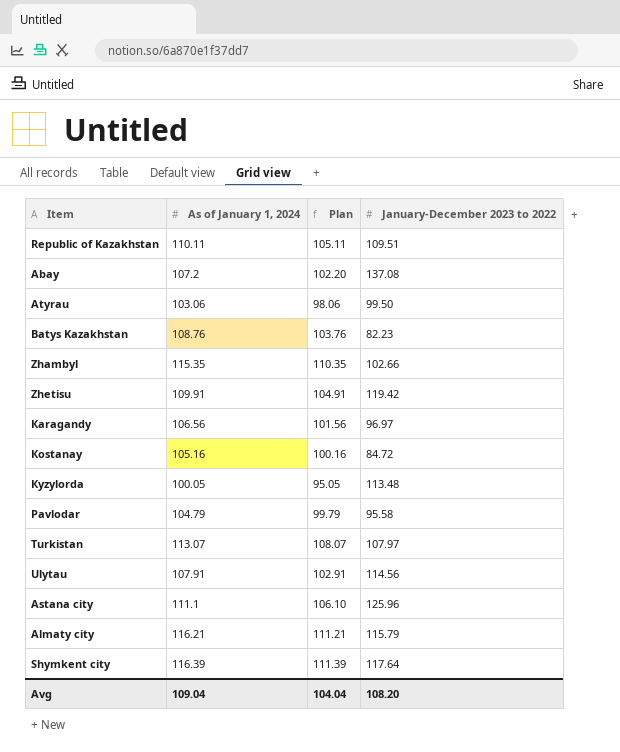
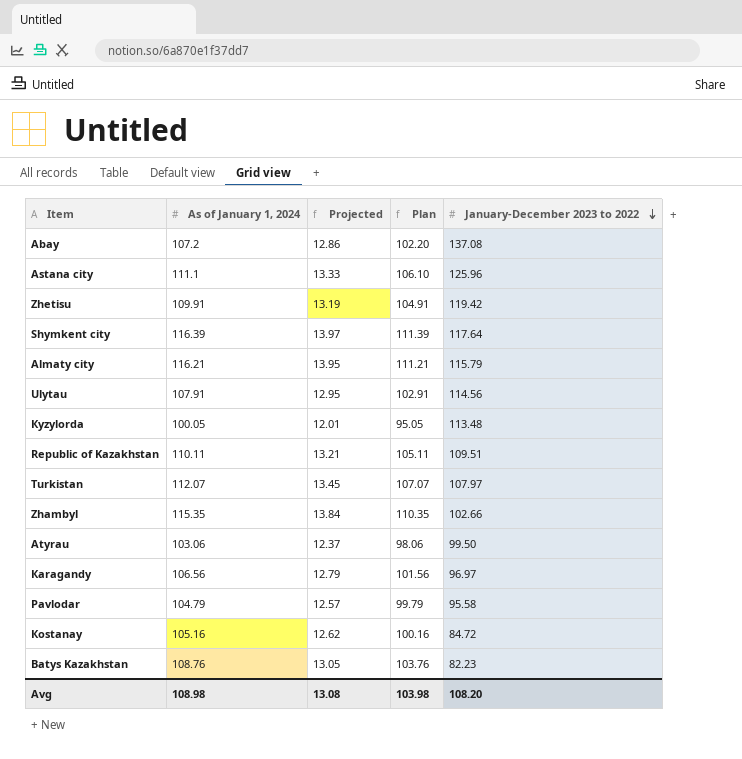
row order: none -> January-December 2023 to 2022 descending
column Projected | formula: none -> [As of January 1, 2024] * 0.12
Turkistan | As of January 1, 2024: 113.07 -> 112.07
Turkistan | Plan: 108.07 -> 107.07
Avg | As of January 1, 2024: 109.04 -> 108.98
Avg | Plan: 104.04 -> 103.98

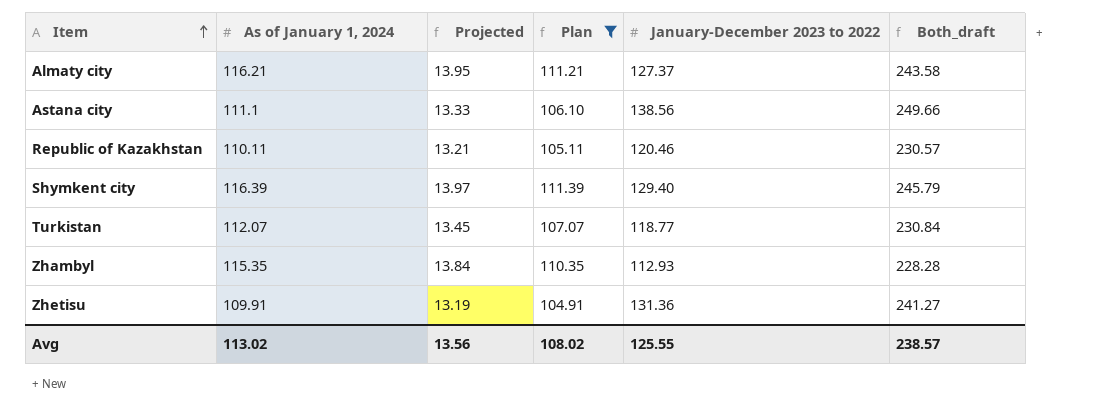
filter: none -> Plan >= 104.91
row order: January-December 2023 to 2022 descending -> Item ascending
column Both_draft | formula: none -> [As of January 1, 2024] + [January-December 2023 to 2022]
Almaty city | January-December 2023 to 2022: 115.79 -> 127.37
Astana city | January-December 2023 to 2022: 125.96 -> 138.56
Republic of Kazakhstan | January-December 2023 to 2022: 109.51 -> 120.46
Shymkent city | January-December 2023 to 2022: 117.64 -> 129.40
Turkistan | January-December 2023 to 2022: 107.97 -> 118.77
Zhambyl | January-December 2023 to 2022: 102.66 -> 112.93
Zhetisu | January-December 2023 to 2022: 119.42 -> 131.36
Avg | As of January 1, 2024: 108.98 -> 113.02
Avg | Projected: 13.08 -> 13.56
Avg | Plan: 103.98 -> 108.02
Avg | January-December 2023 to 2022: 108.20 -> 125.55

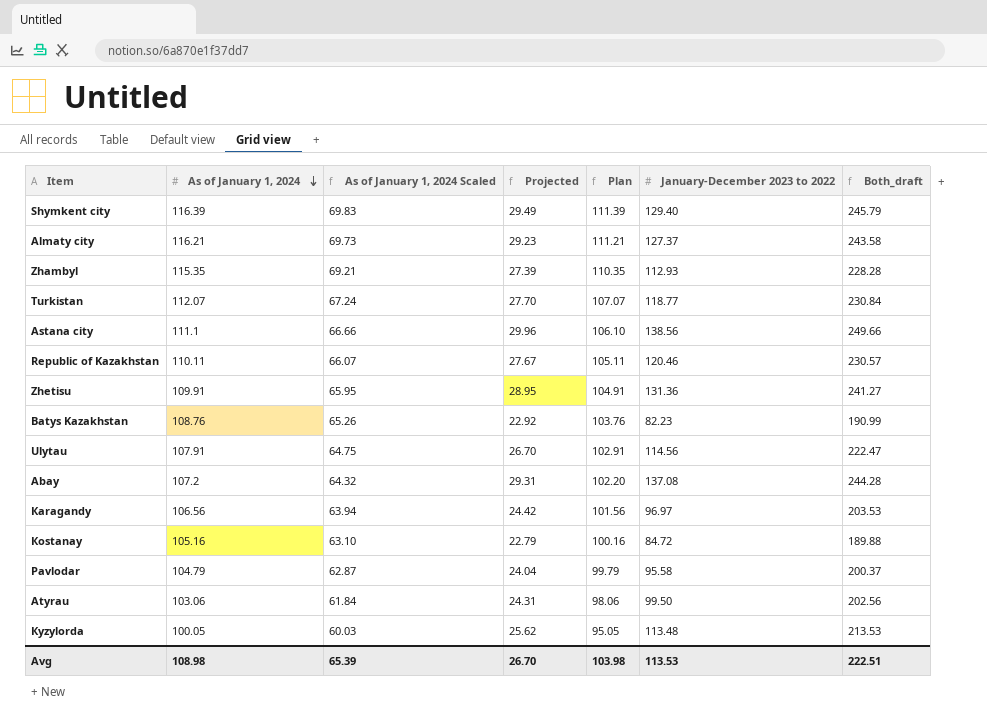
filter: Plan >= 104.91 -> none
row order: Item ascending -> As of January 1, 2024 descending
column As of January 1, 2024 Scaled | formula: none -> [As of January 1, 2024] * 0.6
column Projected | formula: [As of January 1, 2024] * 0.12 -> [Both_draft] * 0.12
Avg | As of January 1, 2024: 113.02 -> 108.98
Avg | Projected: 13.56 -> 26.70
Avg | Plan: 108.02 -> 103.98
Avg | January-December 2023 to 2022: 125.55 -> 113.53
Avg | Both_draft: 238.57 -> 222.51

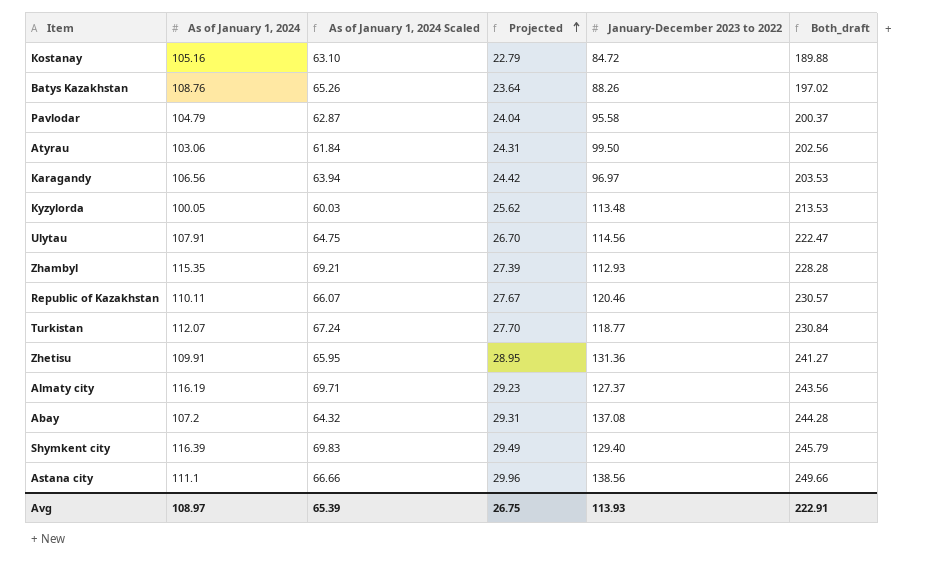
row order: As of January 1, 2024 descending -> Projected ascending
column Plan | formula: [As of January 1, 2024] - 5 -> none
Batys Kazakhstan | Projected: 22.92 -> 23.64
Batys Kazakhstan | January-December 2023 to 2022: 82.23 -> 88.26
Batys Kazakhstan | Both_draft: 190.99 -> 197.02
Almaty city | As of January 1, 2024: 116.21 -> 116.19
Almaty city | As of January 1, 2024 Scaled: 69.73 -> 69.71
Almaty city | Both_draft: 243.58 -> 243.56
Avg | As of January 1, 2024: 108.98 -> 108.97
Avg | Projected: 26.70 -> 26.75
Avg | January-December 2023 to 2022: 113.53 -> 113.93
Avg | Both_draft: 222.51 -> 222.91

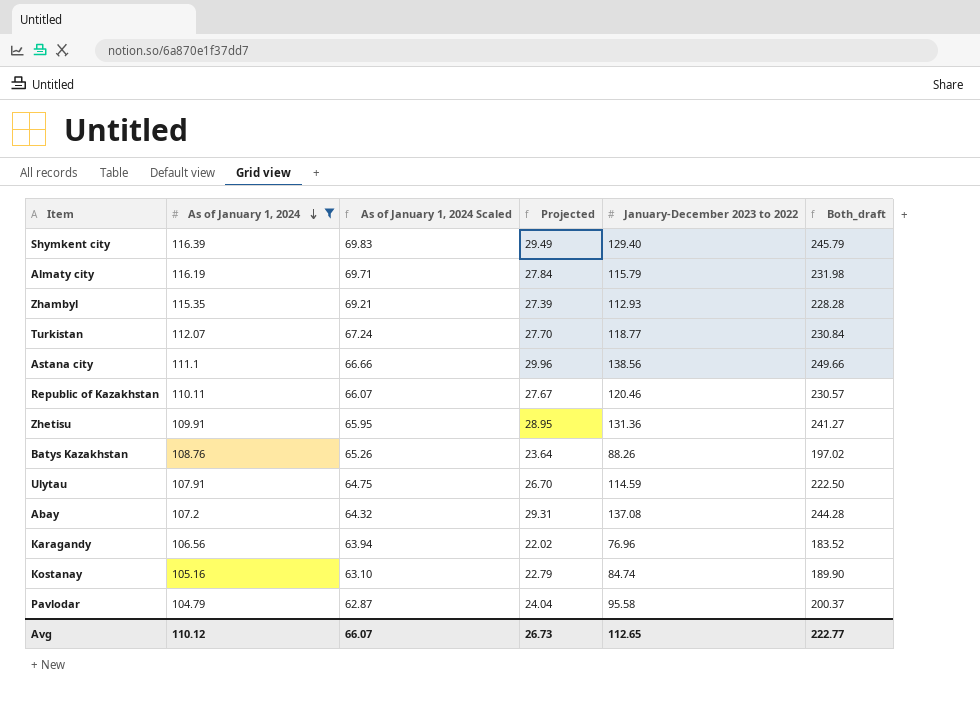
filter: none -> As of January 1, 2024 >= 104.79
row order: Projected ascending -> As of January 1, 2024 descending
Almaty city | Projected: 29.23 -> 27.84
Almaty city | January-December 2023 to 2022: 127.37 -> 115.79
Almaty city | Both_draft: 243.56 -> 231.98
Ulytau | January-December 2023 to 2022: 114.56 -> 114.59
Ulytau | Both_draft: 222.47 -> 222.50
Кaragandy | Projected: 24.42 -> 22.02
Кaragandy | January-December 2023 to 2022: 96.97 -> 76.96
Кaragandy | Both_draft: 203.53 -> 183.52
Коstanay | January-December 2023 to 2022: 84.72 -> 84.74
Коstanay | Both_draft: 189.88 -> 189.90
Avg | As of January 1, 2024: 108.97 -> 110.12
Avg | As of January 1, 2024 Scaled: 65.39 -> 66.07
Avg | Projected: 26.75 -> 26.73
Avg | January-December 2023 to 2022: 113.93 -> 112.65
Avg | Both_draft: 222.91 -> 222.77

